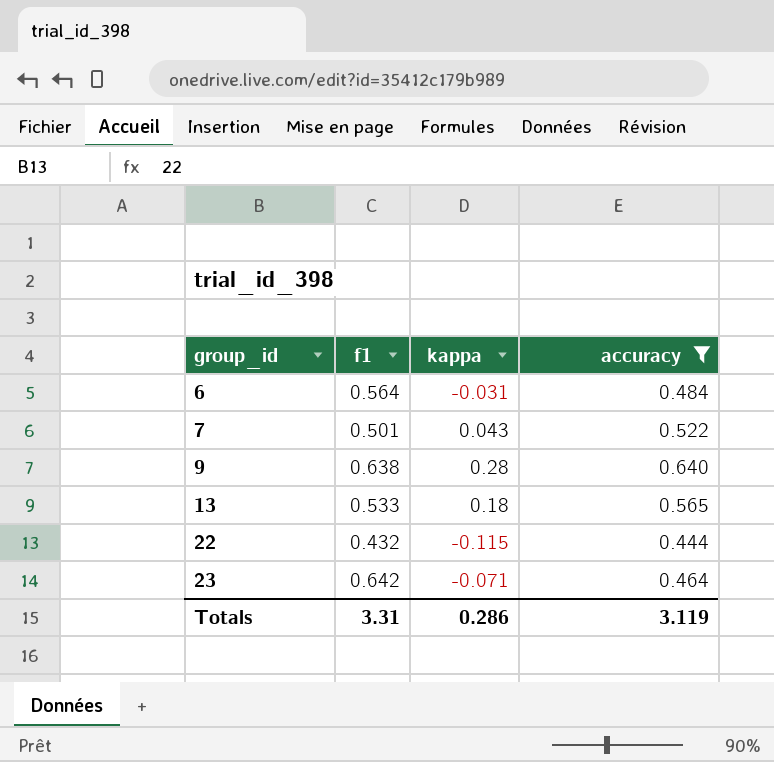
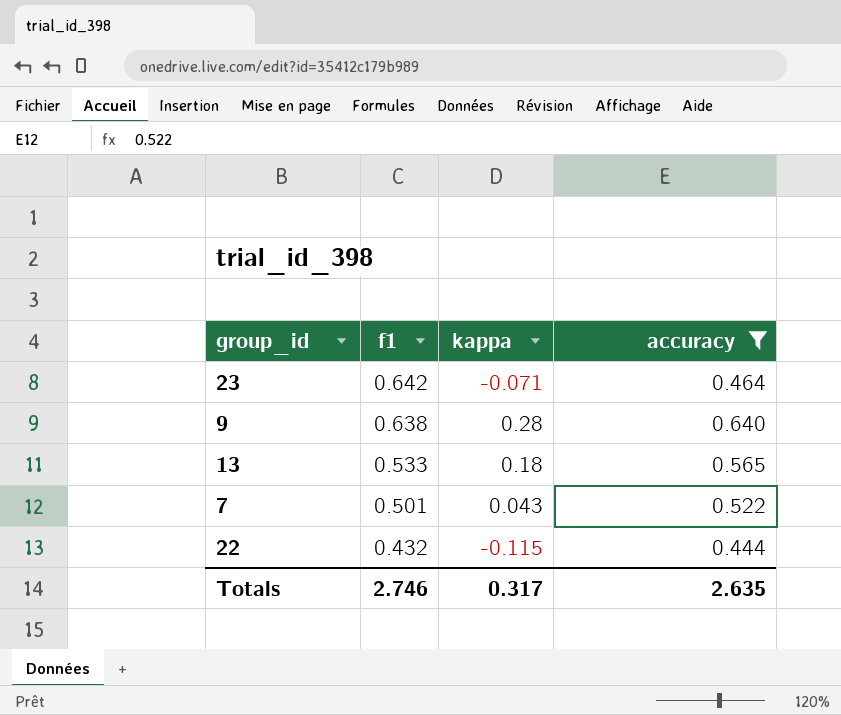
row order: group_id ascending -> f1 descending
row 6: 0.564 | -0.031 | 0.484 -> none
Totals | f1: 3.31 -> 2.746
Totals | kappa: 0.286 -> 0.317
Totals | accuracy: 3.119 -> 2.635

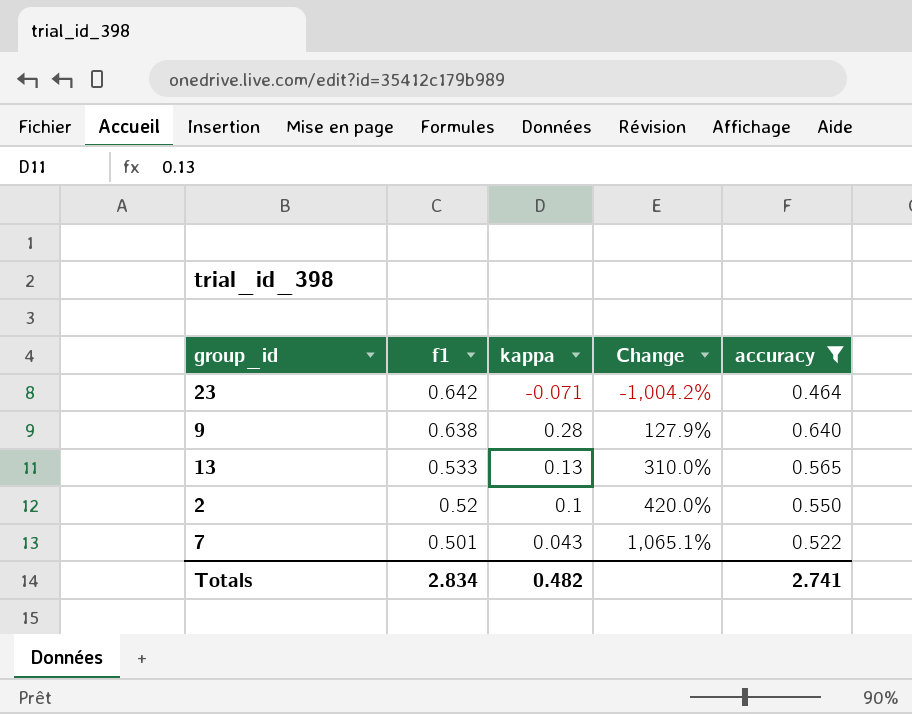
column Change | formula: none -> ([f1] - [kappa]) / [kappa]
row 22: 0.432 | -0.115 | 0.444 -> none
13 | kappa: 0.18 -> 0.13
row 2: none -> 0.52 | 0.1 | 420.0% | 0.550
Totals | f1: 2.746 -> 2.834
Totals | kappa: 0.317 -> 0.482
Totals | accuracy: 2.635 -> 2.741

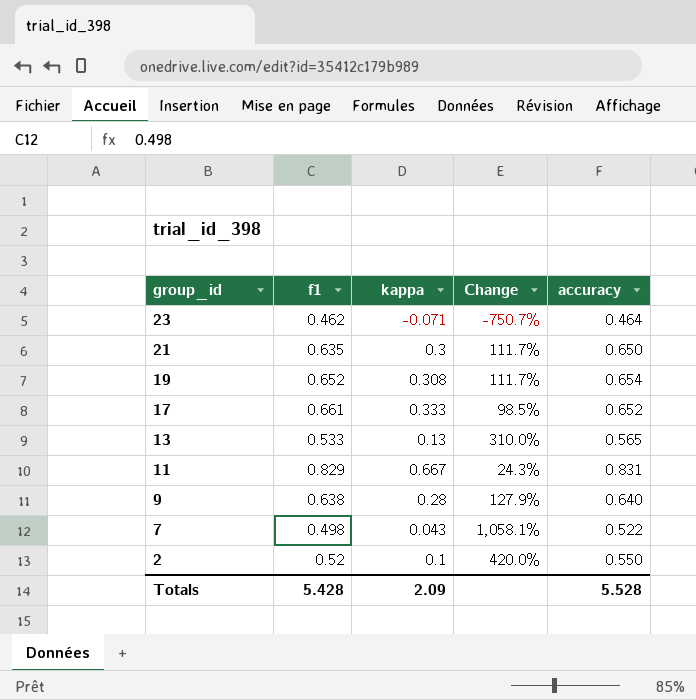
filter: accuracy <= 0.640 -> none
row order: f1 descending -> group_id descending
23 | f1: 0.642 -> 0.462
23 | Change: -1,004.2% -> -750.7%
7 | f1: 0.501 -> 0.498
7 | Change: 1,065.1% -> 1,058.1%
Totals | f1: 2.834 -> 5.428
Totals | kappa: 0.482 -> 2.09
Totals | accuracy: 2.741 -> 5.528

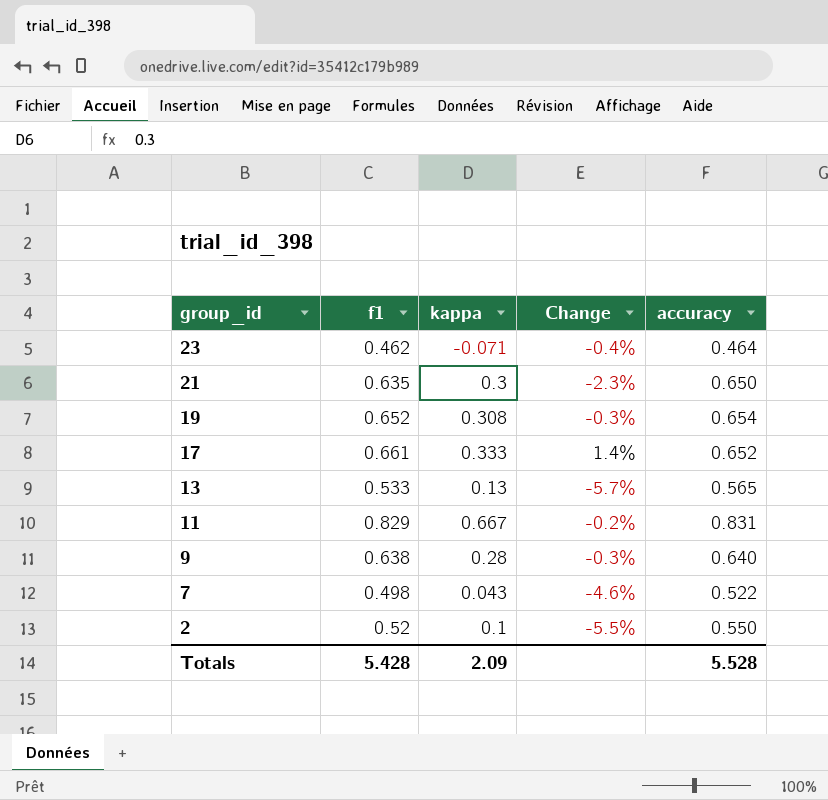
column Change | formula: ([f1] - [kappa]) / [kappa] -> ([f1] - [accuracy]) / [accuracy]

